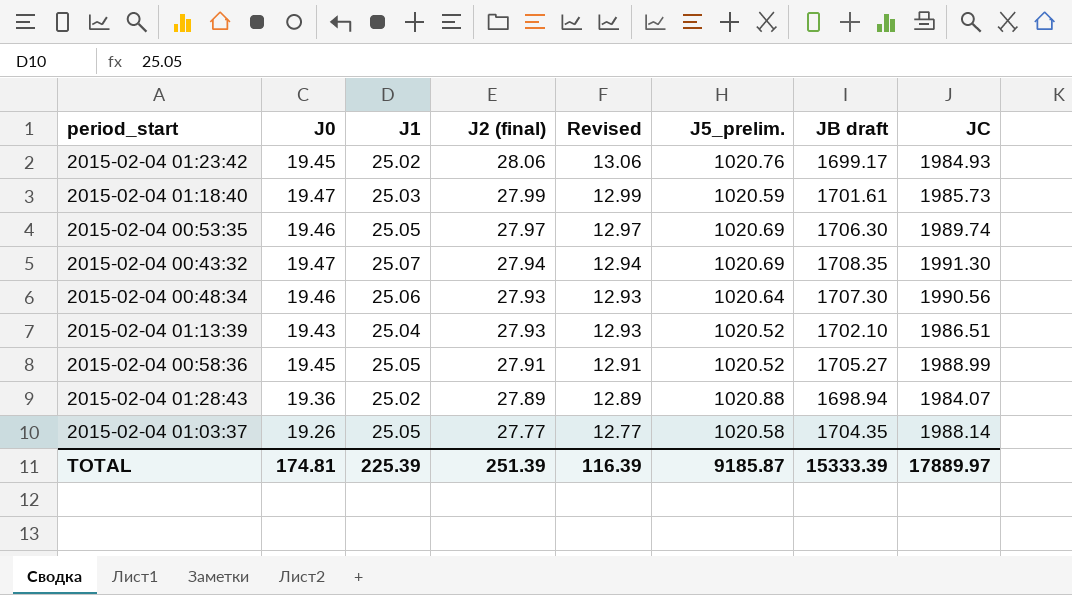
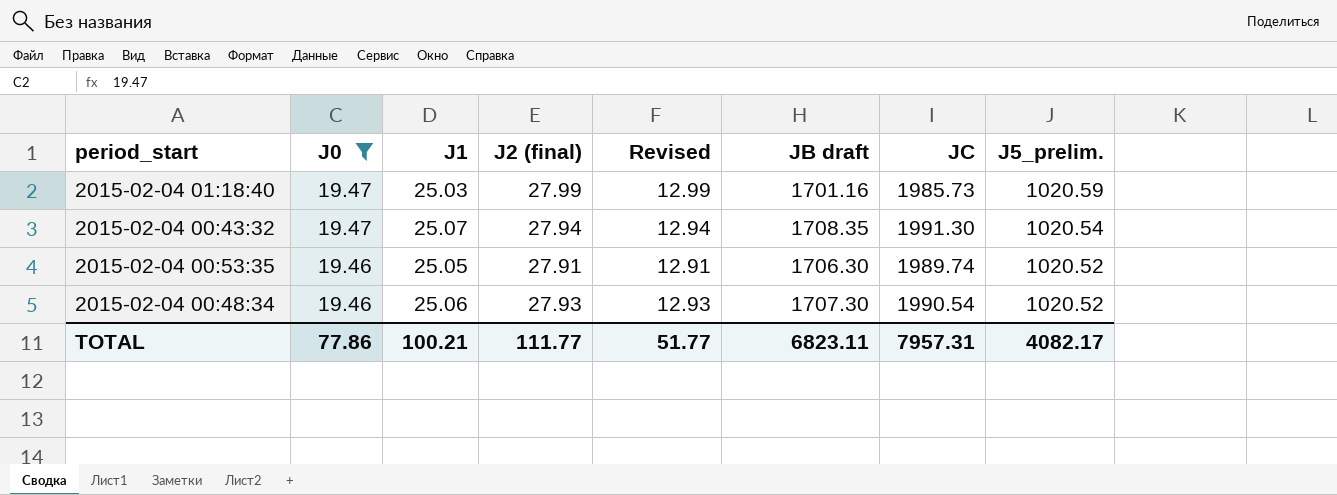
filter: none -> J0 >= 19.46
row order: J2 (final) descending -> J0 descending
column J5_prelim. | position: 6 -> 8
2015-02-04 01:18:40 | JB draft: 1701.61 -> 1701.16
2015-02-04 00:43:32 | J5_prelim.: 1020.69 -> 1020.54
2015-02-04 00:53:35 | J2 (final): 27.97 -> 27.91
2015-02-04 00:53:35 | Revised: 12.97 -> 12.91
2015-02-04 00:53:35 | J5_prelim.: 1020.69 -> 1020.52
2015-02-04 00:48:34 | JC: 1990.56 -> 1990.54
2015-02-04 00:48:34 | J5_prelim.: 1020.64 -> 1020.52
TOTAL | J0: 174.81 -> 77.86
TOTAL | J1: 225.39 -> 100.21
TOTAL | J2 (final): 251.39 -> 111.77
TOTAL | Revised: 116.39 -> 51.77
TOTAL | JB draft: 15333.39 -> 6823.11
TOTAL | JC: 17889.97 -> 7957.31
TOTAL | J5_prelim.: 9185.87 -> 4082.17

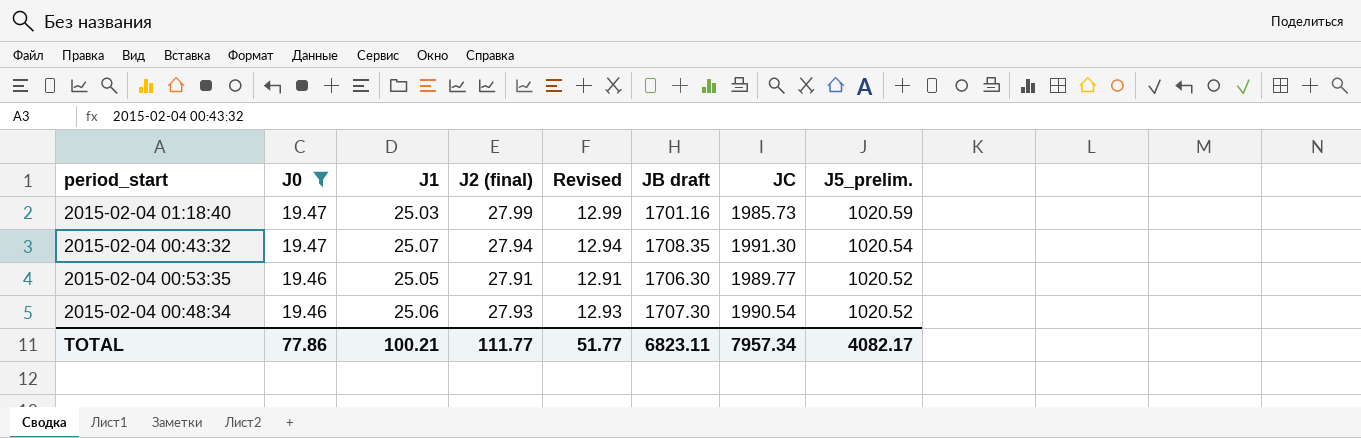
2015-02-04 00:53:35 | JC: 1989.74 -> 1989.77
TOTAL | JC: 7957.31 -> 7957.34

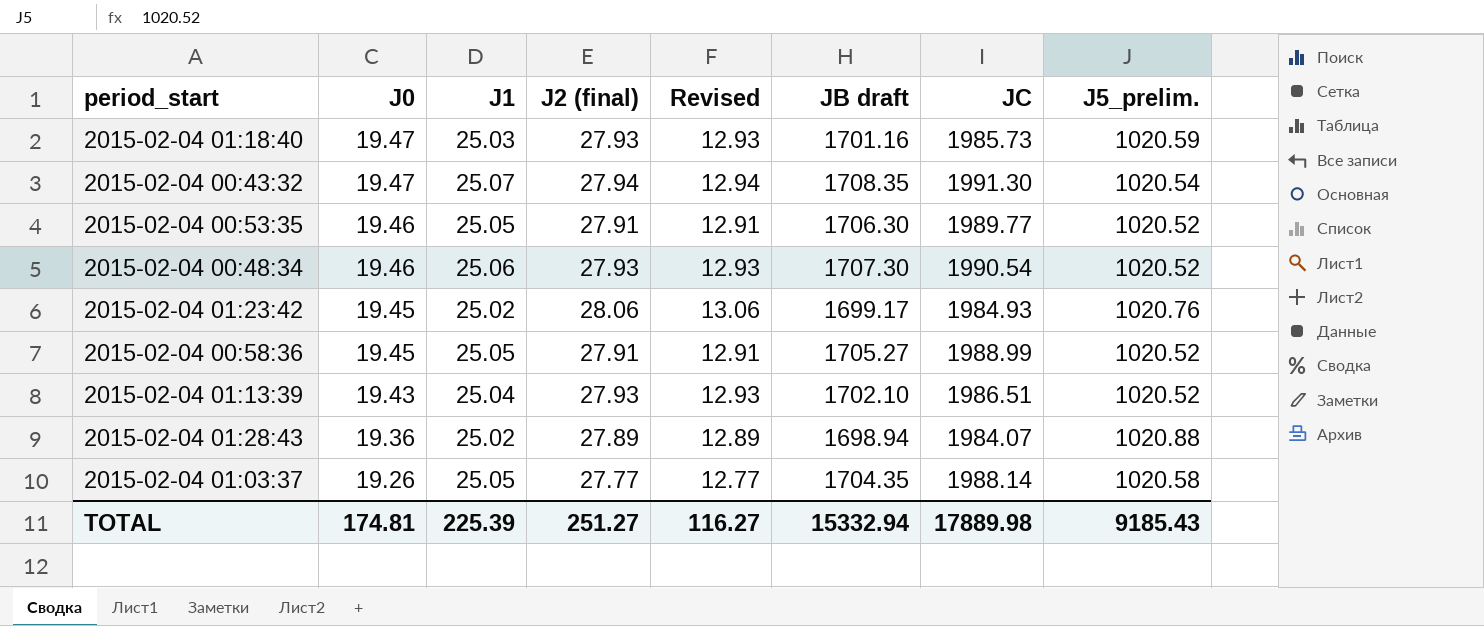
filter: J0 >= 19.46 -> none
2015-02-04 01:18:40 | J2 (final): 27.99 -> 27.93
2015-02-04 01:18:40 | Revised: 12.99 -> 12.93
TOTAL | J0: 77.86 -> 174.81
TOTAL | J1: 100.21 -> 225.39
TOTAL | J2 (final): 111.77 -> 251.27
TOTAL | Revised: 51.77 -> 116.27
TOTAL | JB draft: 6823.11 -> 15332.94
TOTAL | JC: 7957.34 -> 17889.98
TOTAL | J5_prelim.: 4082.17 -> 9185.43

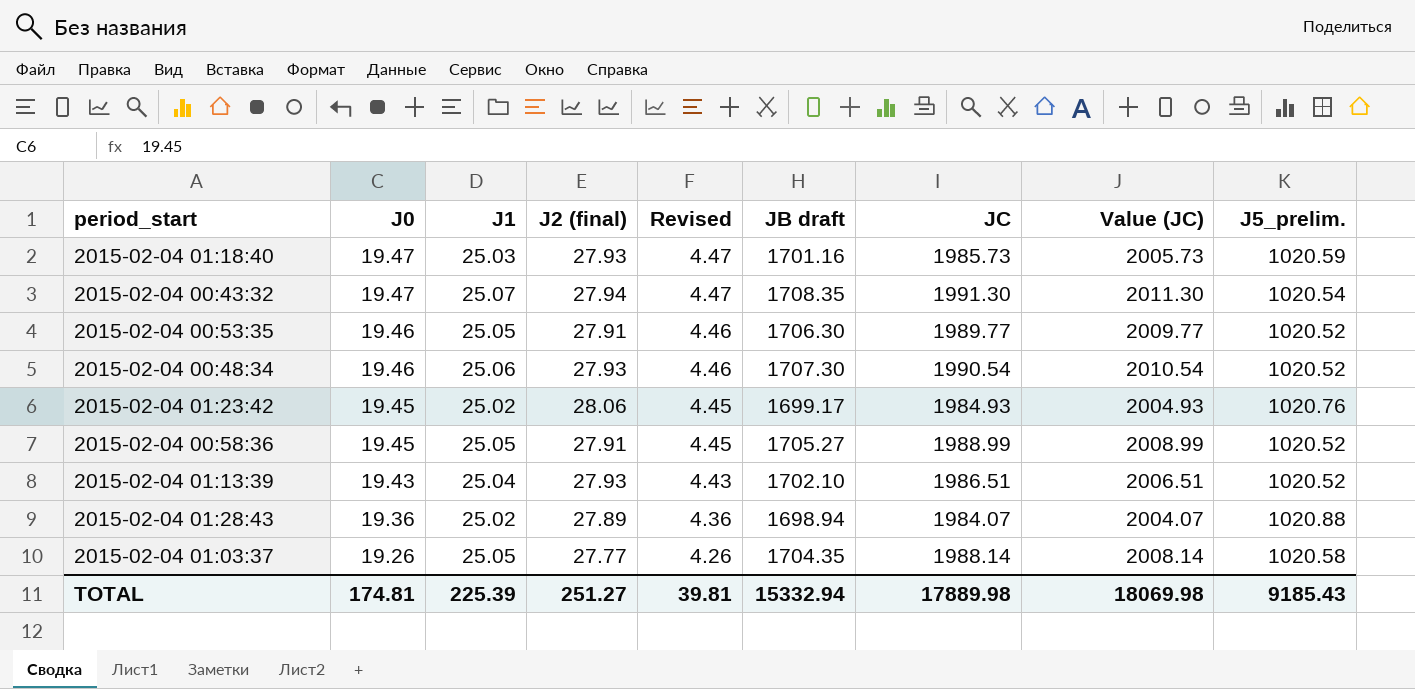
column Revised | formula: [J2 (final)] - 15 -> [J0] - 15
column Value (JC) | formula: none -> [JC] + 20
TOTAL | Revised: 116.27 -> 39.81

